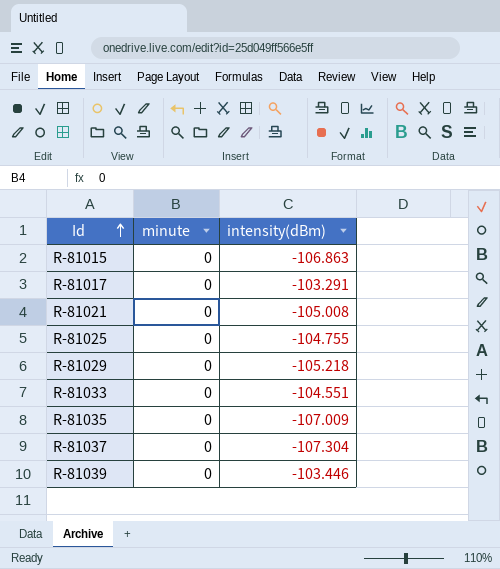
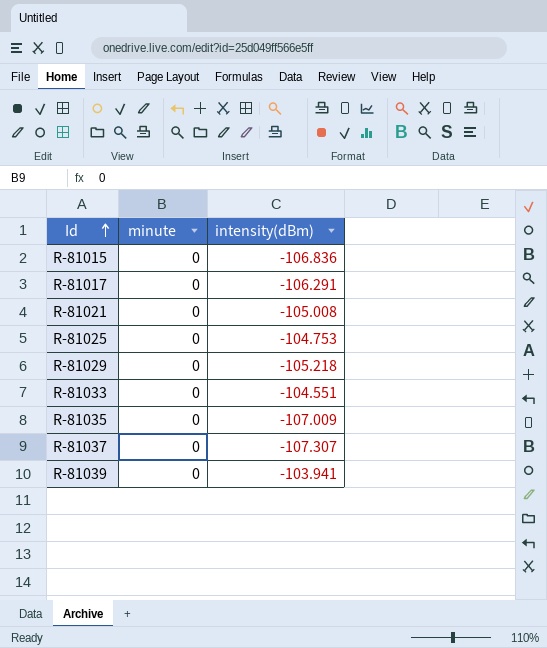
R-81015 | intensity(dBm): -106.863 -> -106.836
R-81017 | intensity(dBm): -103.291 -> -106.291
R-81025 | intensity(dBm): -104.755 -> -104.753
R-81037 | intensity(dBm): -107.304 -> -107.307
R-81039 | intensity(dBm): -103.446 -> -103.941

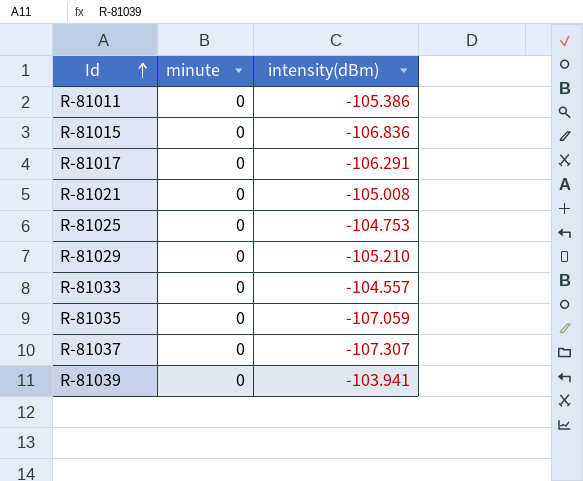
row R-81011: none -> 0 | -105.386
R-81029 | intensity(dBm): -105.218 -> -105.210
R-81033 | intensity(dBm): -104.551 -> -104.557
R-81035 | intensity(dBm): -107.009 -> -107.059

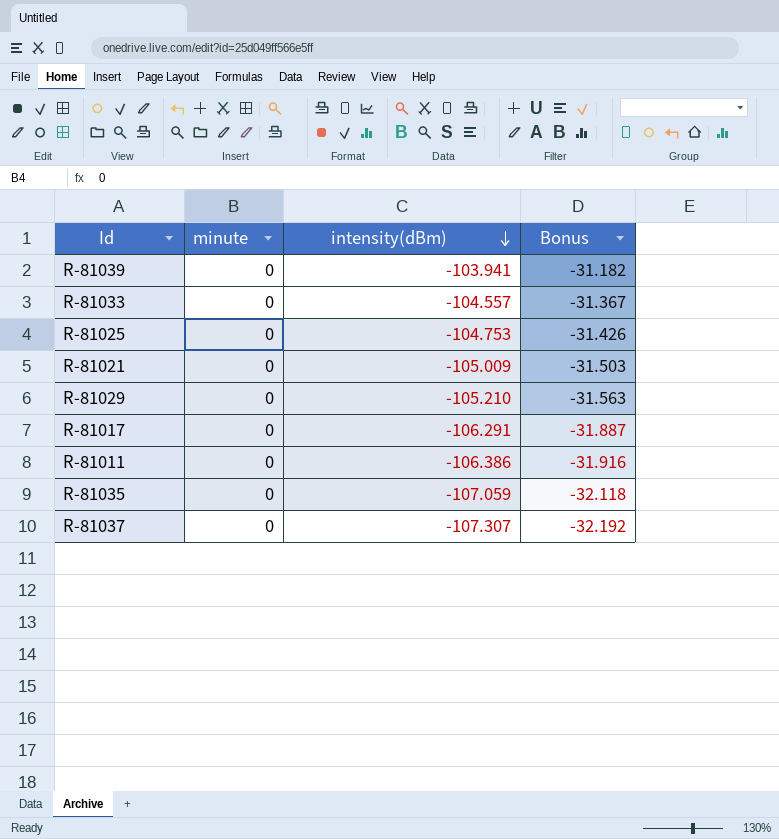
row order: Id ascending -> intensity(dBm) descending
column Bonus | formula: none -> [intensity(dBm)] * 0.3
row R-81015: 0 | -106.836 -> none
R-81021 | intensity(dBm): -105.008 -> -105.009
R-81011 | intensity(dBm): -105.386 -> -106.386

